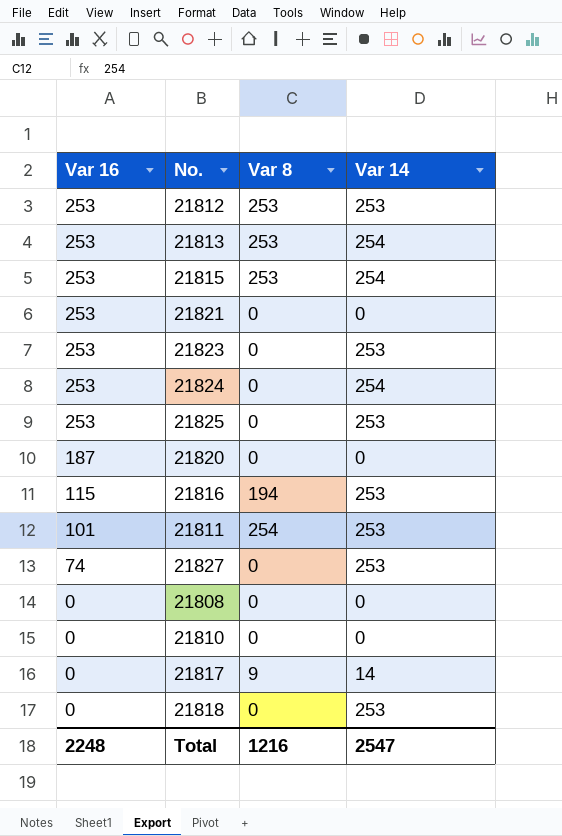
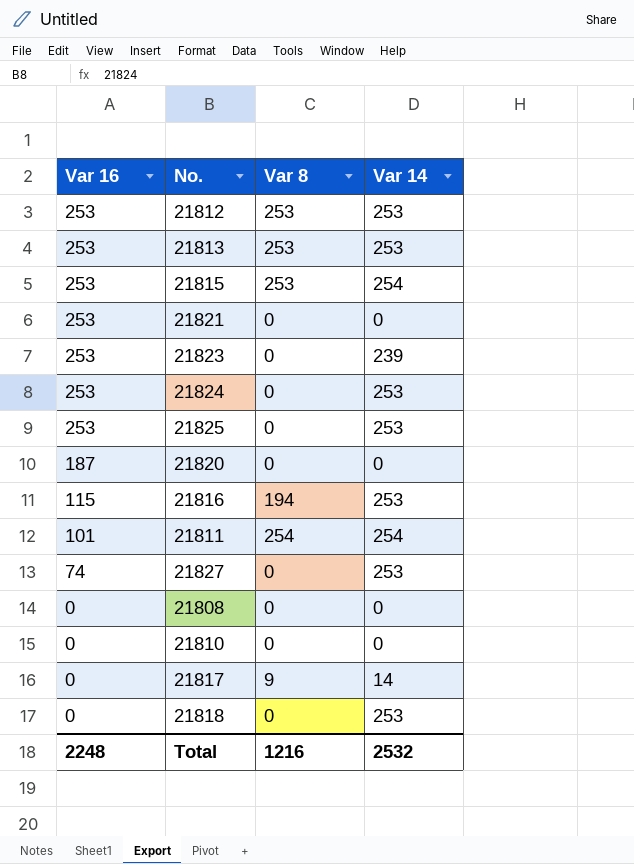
21813 | Var 14: 254 -> 253
21823 | Var 14: 253 -> 239
21824 | Var 14: 254 -> 253
21811 | Var 14: 253 -> 254
Total | Var 14: 2547 -> 2532

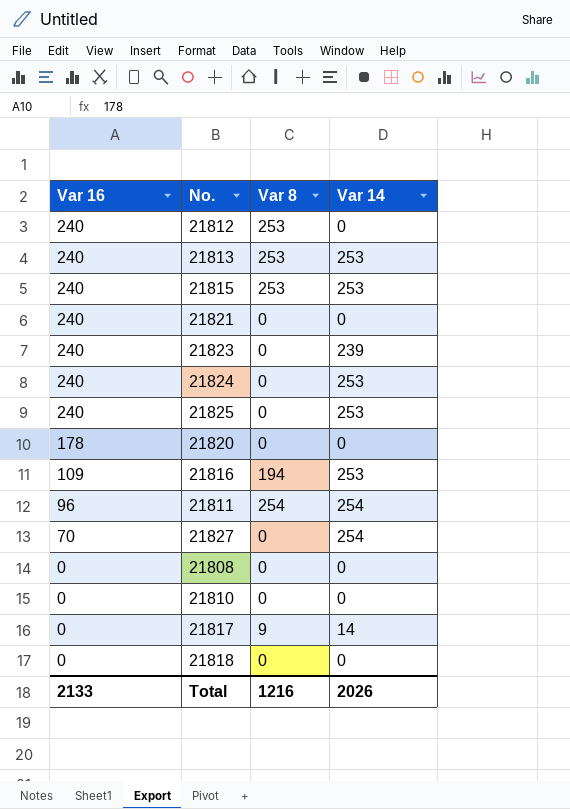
21812 | Var 16: 253 -> 240
21812 | Var 14: 253 -> 0
21813 | Var 16: 253 -> 240
21815 | Var 16: 253 -> 240
21815 | Var 14: 254 -> 253
21821 | Var 16: 253 -> 240
21823 | Var 16: 253 -> 240
21824 | Var 16: 253 -> 240
21825 | Var 16: 253 -> 240
21820 | Var 16: 187 -> 178
21816 | Var 16: 115 -> 109
21811 | Var 16: 101 -> 96
21827 | Var 16: 74 -> 70
21827 | Var 14: 253 -> 254
21818 | Var 14: 253 -> 0
Total | Var 16: 2248 -> 2133
Total | Var 14: 2532 -> 2026

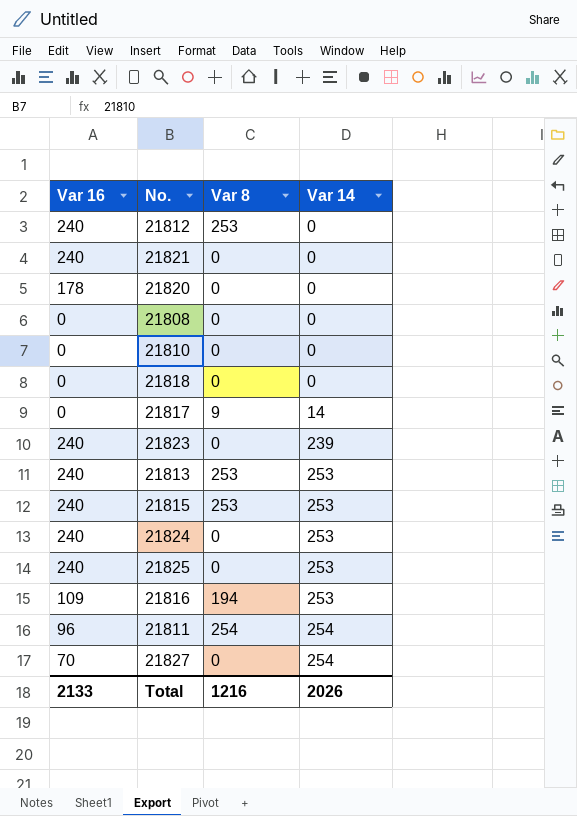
row order: Var 16 descending -> Var 14 ascending

